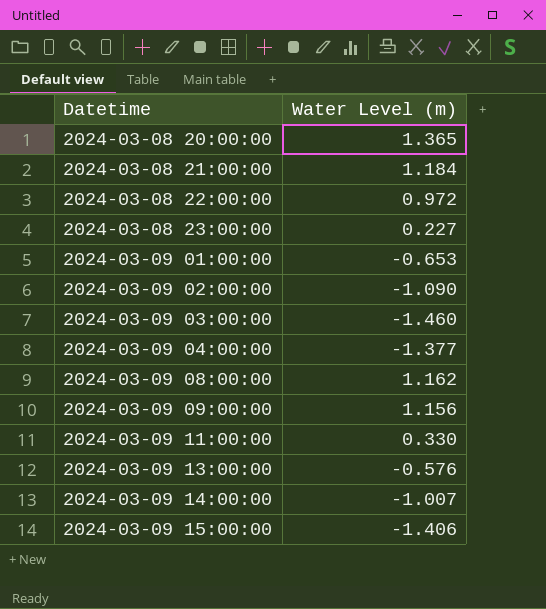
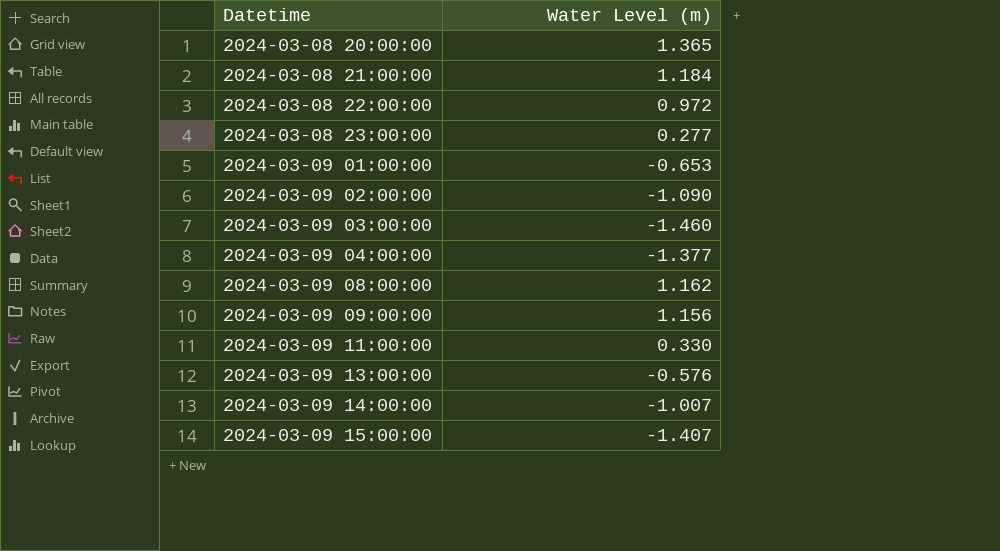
2024-03-08 23:00:00 | Water Level (m): 0.227 -> 0.277
2024-03-09 15:00:00 | Water Level (m): -1.406 -> -1.407

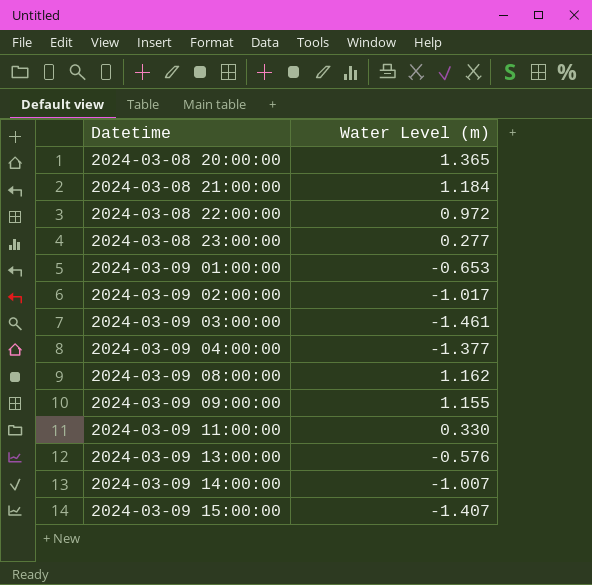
2024-03-09 02:00:00 | Water Level (m): -1.090 -> -1.017
2024-03-09 03:00:00 | Water Level (m): -1.460 -> -1.461
2024-03-09 09:00:00 | Water Level (m): 1.156 -> 1.155

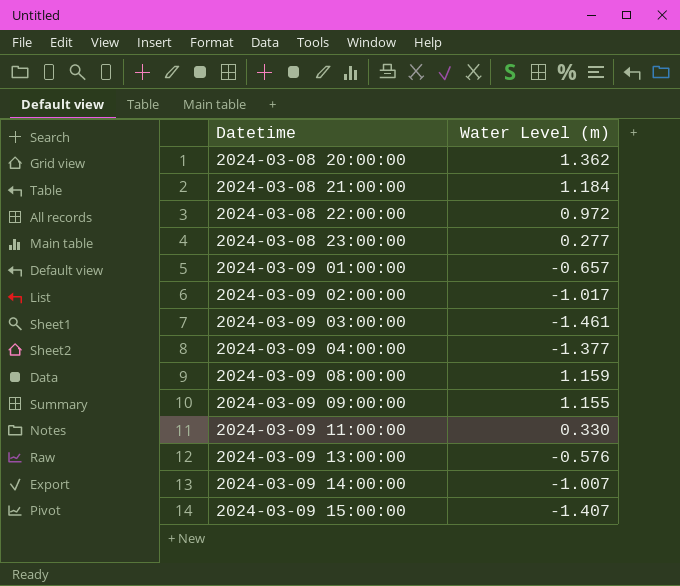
2024-03-08 20:00:00 | Water Level (m): 1.365 -> 1.362
2024-03-09 01:00:00 | Water Level (m): -0.653 -> -0.657
2024-03-09 08:00:00 | Water Level (m): 1.162 -> 1.159

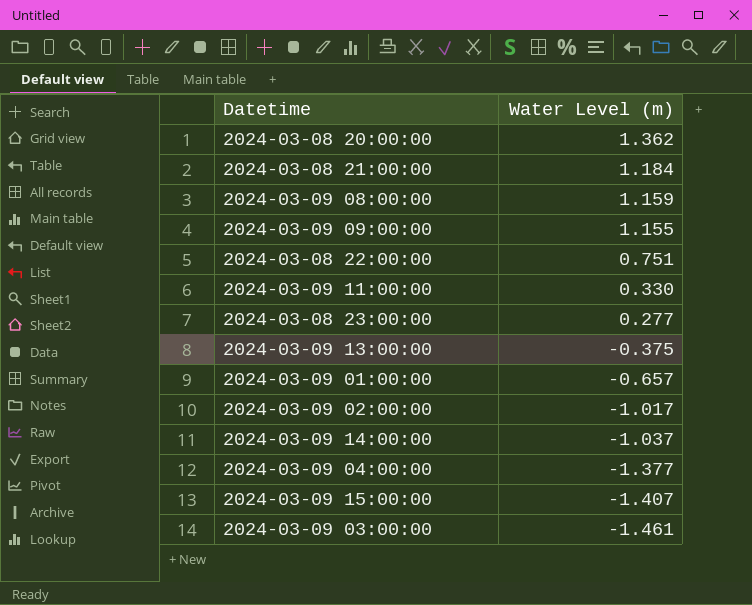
row order: Datetime ascending -> Water Level (m) descending
2024-03-08 22:00:00 | Water Level (m): 0.972 -> 0.751
2024-03-09 13:00:00 | Water Level (m): -0.576 -> -0.375
2024-03-09 14:00:00 | Water Level (m): -1.007 -> -1.037

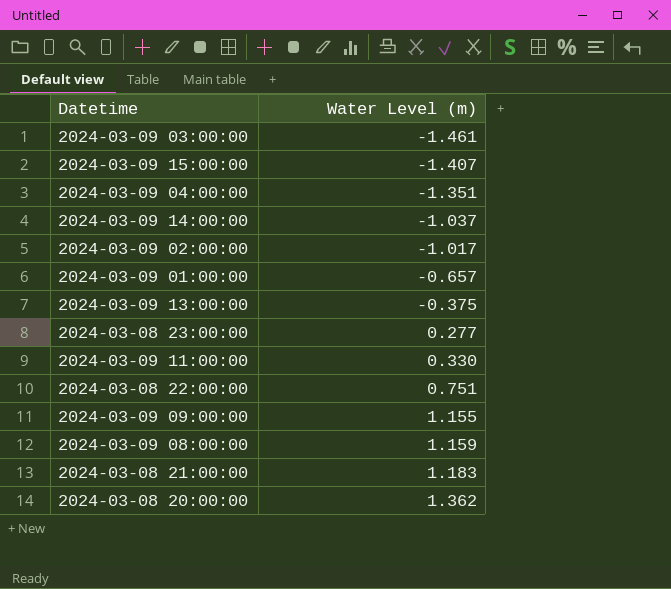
row order: Water Level (m) descending -> Water Level (m) ascending
2024-03-09 04:00:00 | Water Level (m): -1.377 -> -1.351
2024-03-08 21:00:00 | Water Level (m): 1.184 -> 1.183

